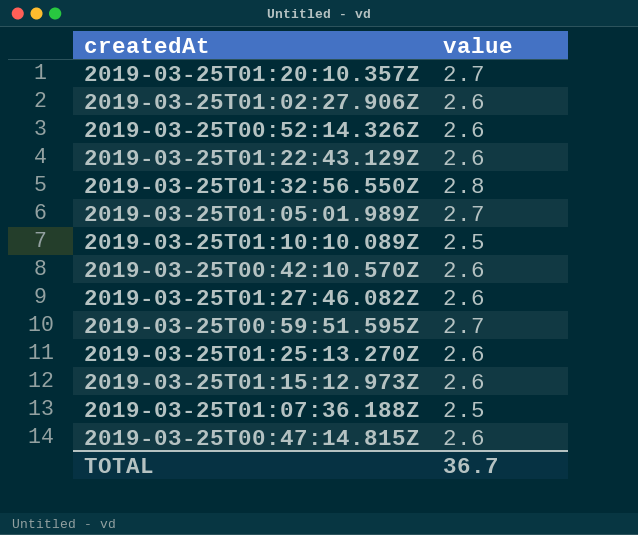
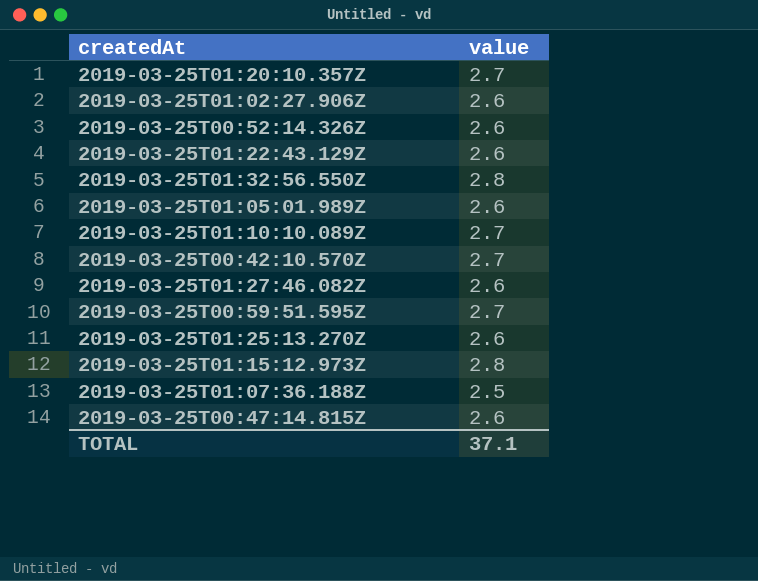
2019-03-25T01:05:01.989Z | value: 2.7 -> 2.6
2019-03-25T01:10:10.089Z | value: 2.5 -> 2.7
2019-03-25T00:42:10.570Z | value: 2.6 -> 2.7
2019-03-25T01:15:12.973Z | value: 2.6 -> 2.8
TOTAL | value: 36.7 -> 37.1

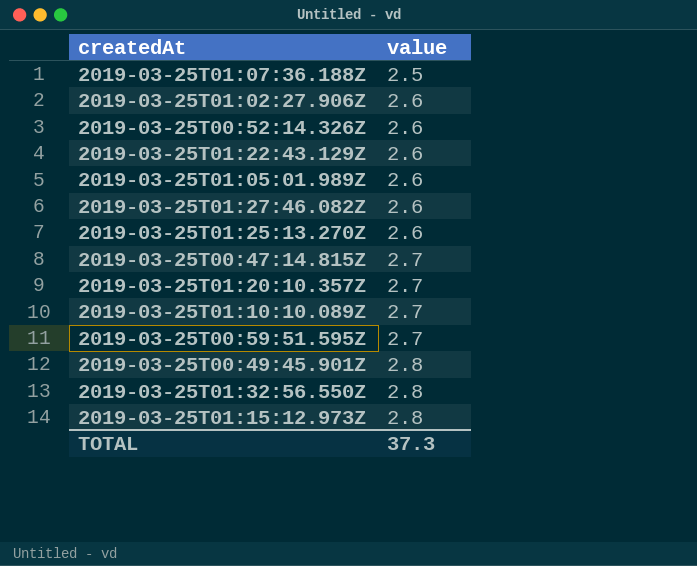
row order: none -> value ascending
row 2019-03-25T00:42:10.570Z: 2.7 -> none
2019-03-25T00:47:14.815Z | value: 2.6 -> 2.7
row 2019-03-25T00:49:45.901Z: none -> 2.8
TOTAL | value: 37.1 -> 37.3

